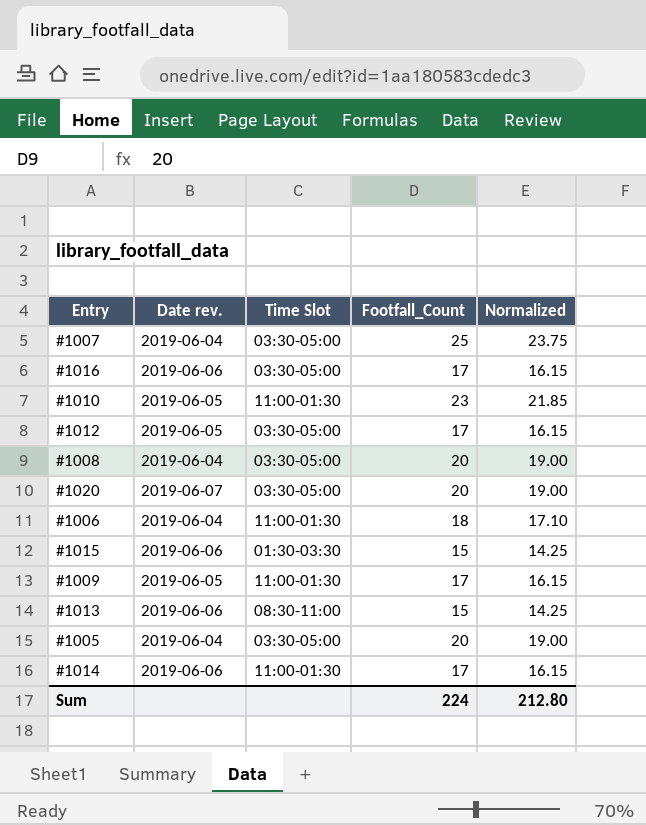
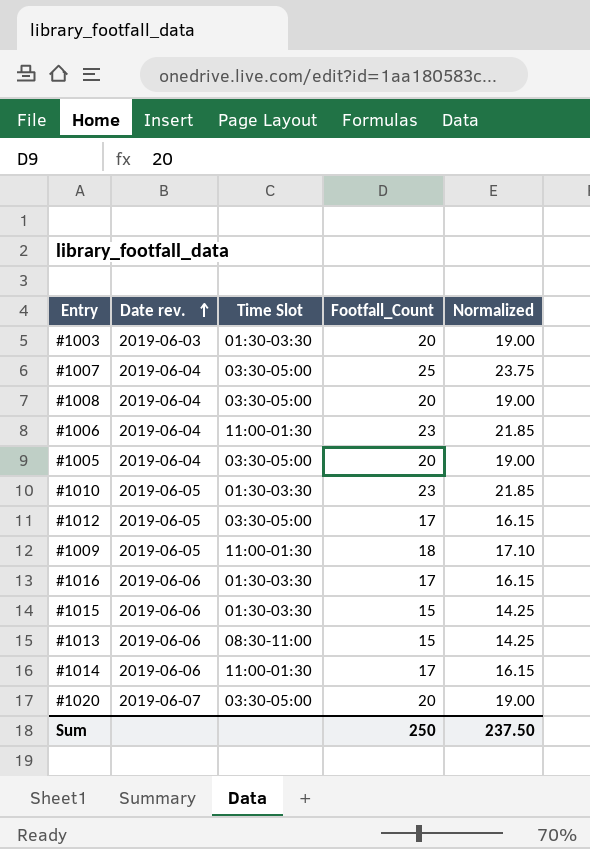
row order: none -> Date rev. ascending
row #1003: none -> 2019-06-03 | 01:30-03:30 | 20 | 19.00
#1006 | Footfall_Count: 18 -> 23
#1006 | Normalized: 17.10 -> 21.85
#1010 | Time Slot: 11:00-01:30 -> 01:30-03:30
#1009 | Footfall_Count: 17 -> 18
#1009 | Normalized: 16.15 -> 17.10
#1016 | Time Slot: 03:30-05:00 -> 01:30-03:30
Sum | Footfall_Count: 224 -> 250
Sum | Normalized: 212.80 -> 237.50

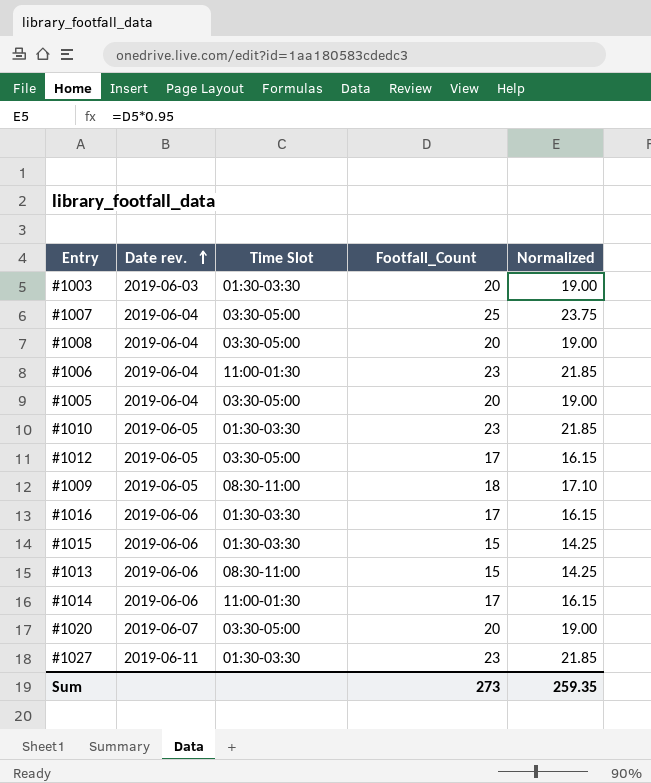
#1009 | Time Slot: 11:00-01:30 -> 08:30-11:00
row #1027: none -> 2019-06-11 | 01:30-03:30 | 23 | 21.85
Sum | Footfall_Count: 250 -> 273
Sum | Normalized: 237.50 -> 259.35

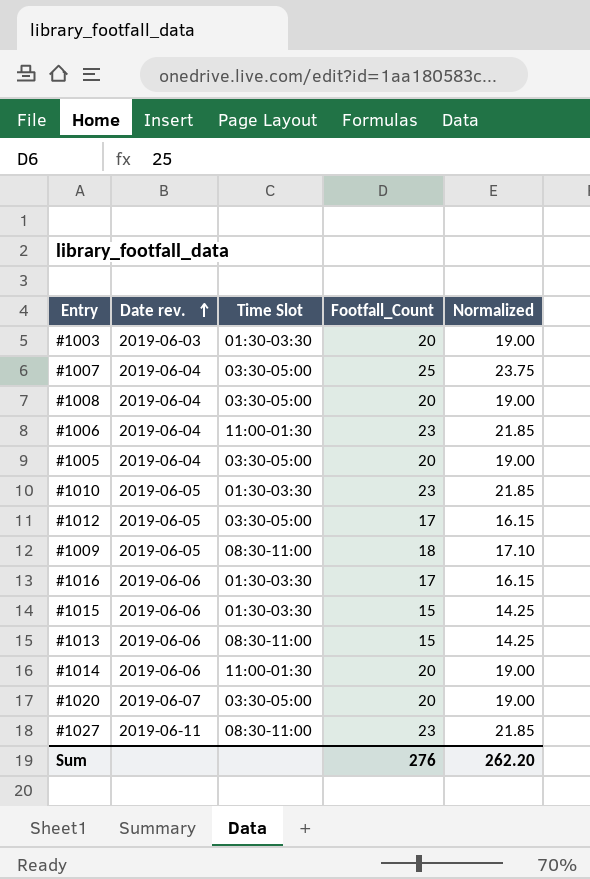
#1014 | Footfall_Count: 17 -> 20
#1014 | Normalized: 16.15 -> 19.00
#1027 | Time Slot: 01:30-03:30 -> 08:30-11:00
Sum | Footfall_Count: 273 -> 276
Sum | Normalized: 259.35 -> 262.20

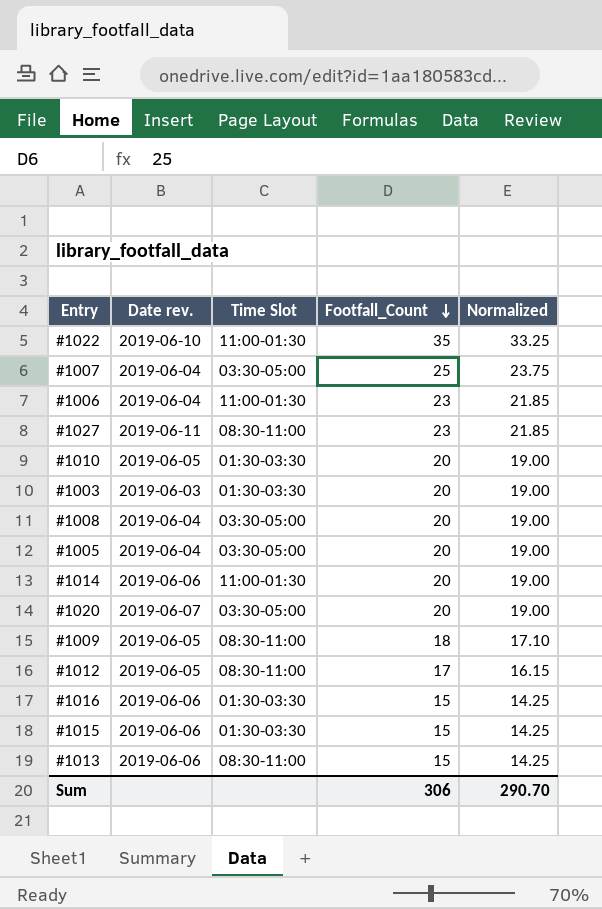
row order: Date rev. ascending -> Footfall_Count descending
row #1022: none -> 2019-06-10 | 11:00-01:30 | 35 | 33.25
#1010 | Footfall_Count: 23 -> 20
#1010 | Normalized: 21.85 -> 19.00
#1012 | Time Slot: 03:30-05:00 -> 08:30-11:00
#1016 | Footfall_Count: 17 -> 15
#1016 | Normalized: 16.15 -> 14.25
Sum | Footfall_Count: 276 -> 306
Sum | Normalized: 262.20 -> 290.70

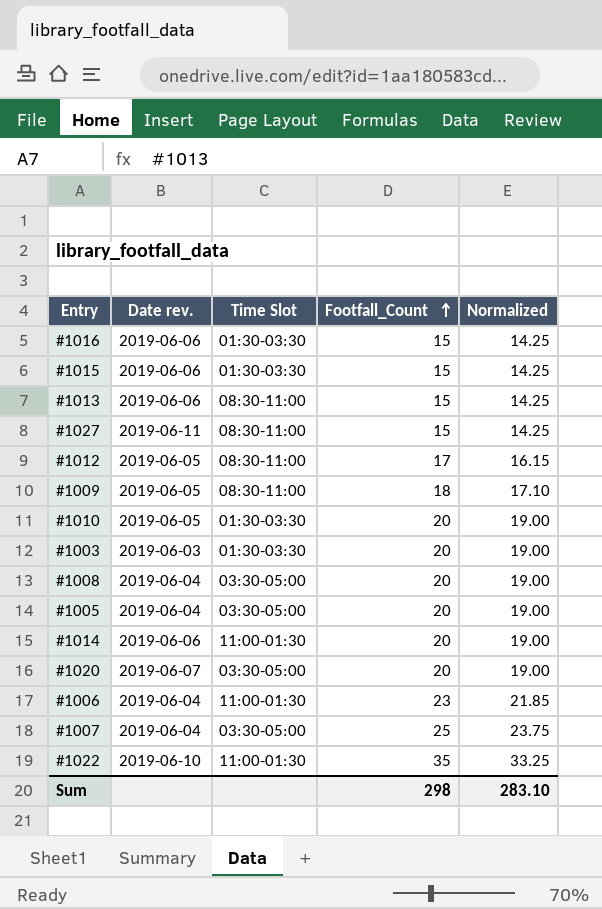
row order: Footfall_Count descending -> Footfall_Count ascending
#1027 | Footfall_Count: 23 -> 15
#1027 | Normalized: 21.85 -> 14.25
Sum | Footfall_Count: 306 -> 298
Sum | Normalized: 290.70 -> 283.10

